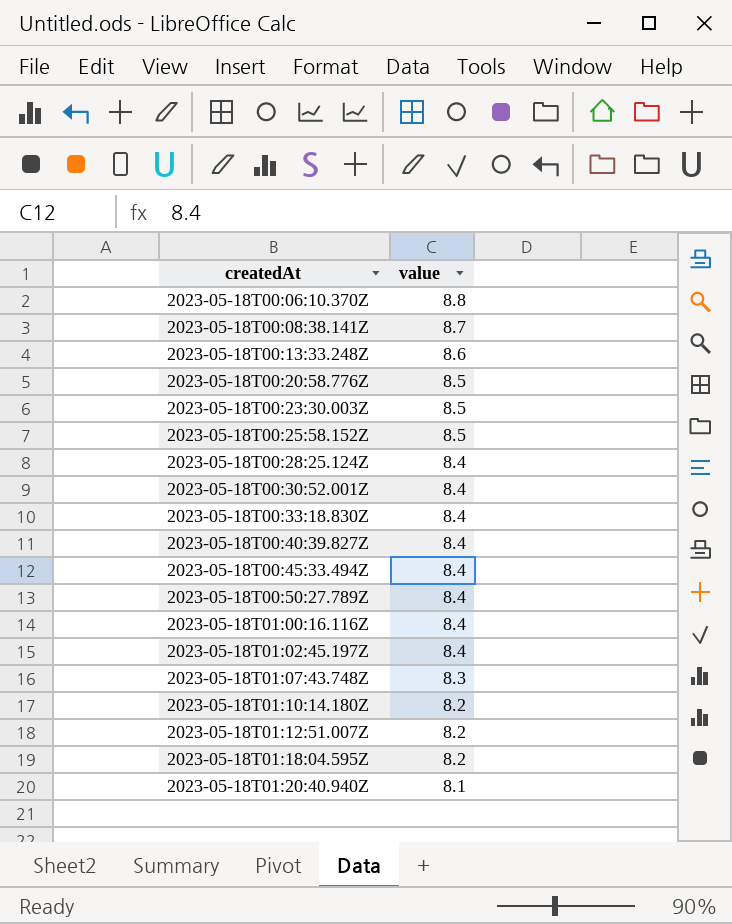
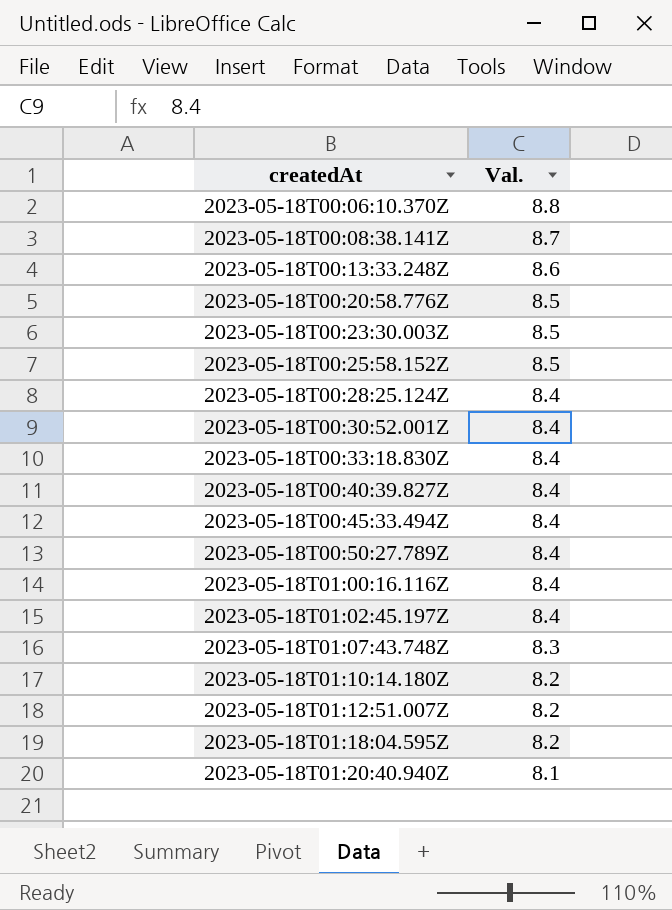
column name: value -> Val.

